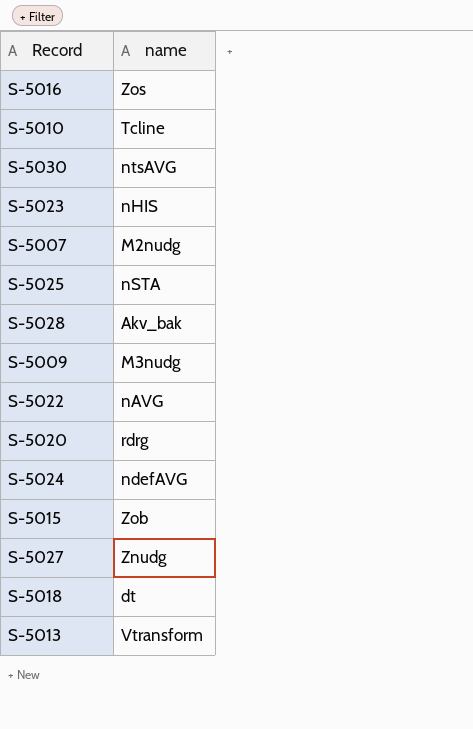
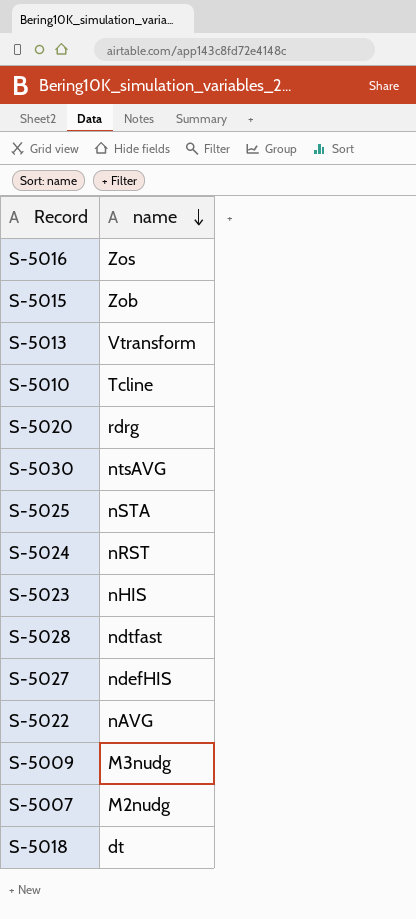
row order: none -> name descending
S-5024 | name: ndefAVG -> nRST
S-5028 | name: Akv_bak -> ndtfast
S-5027 | name: Znudg -> ndefHIS

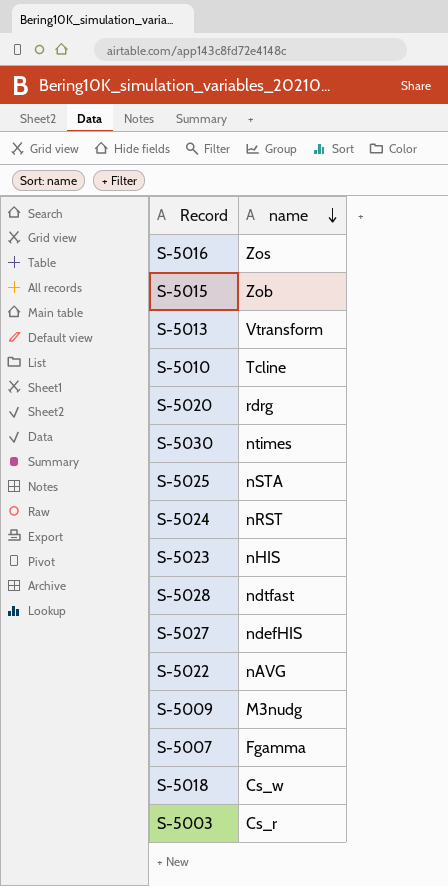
S-5030 | name: ntsAVG -> ntimes
S-5007 | name: M2nudg -> Fgamma
S-5018 | name: dt -> Cs_w
row S-5003: none -> Cs_r

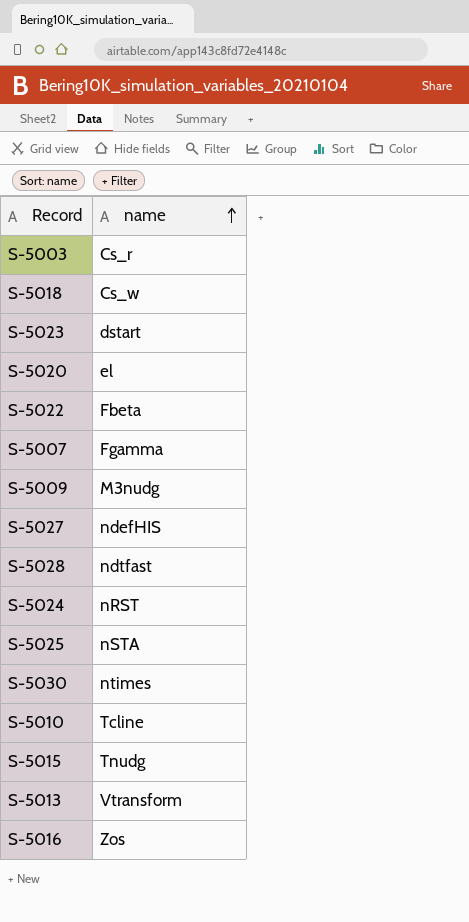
row order: name descending -> name ascending
S-5023 | name: nHIS -> dstart
S-5020 | name: rdrg -> el
S-5022 | name: nAVG -> Fbeta
S-5015 | name: Zob -> Tnudg

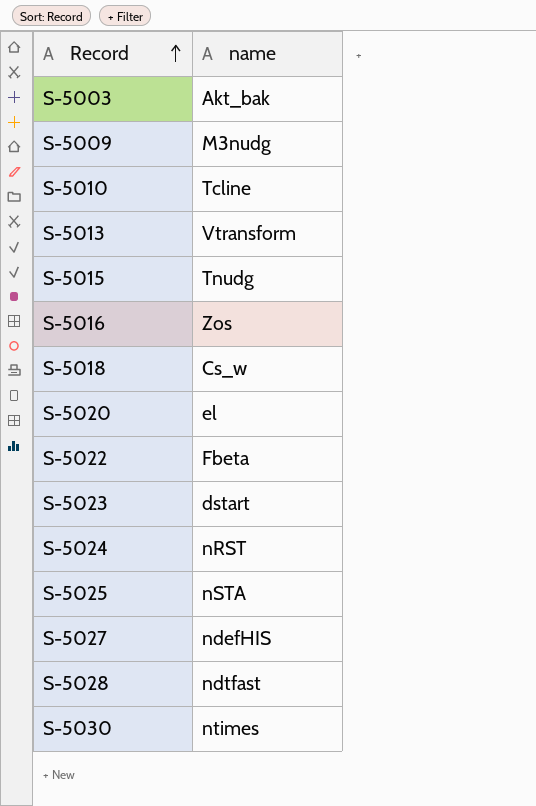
row order: name ascending -> Record ascending
row S-5007: Fgamma -> none
S-5003 | name: Cs_r -> Akt_bak

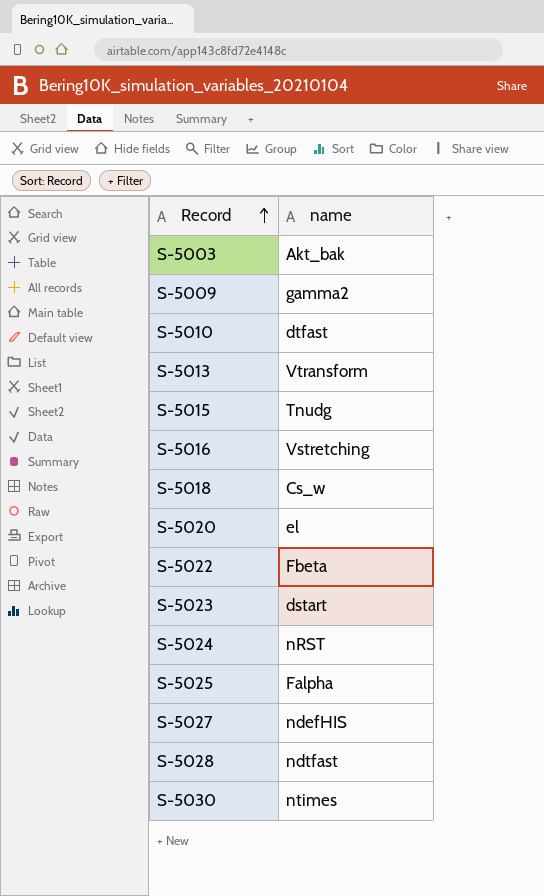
S-5009 | name: M3nudg -> gamma2
S-5010 | name: Tcline -> dtfast
S-5016 | name: Zos -> Vstretching
S-5025 | name: nSTA -> Falpha

